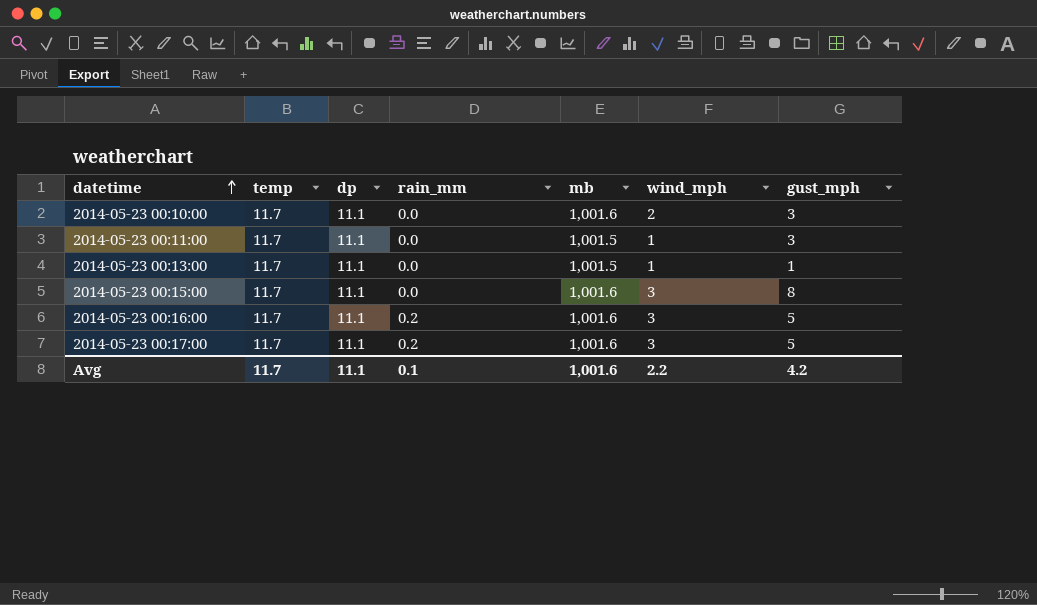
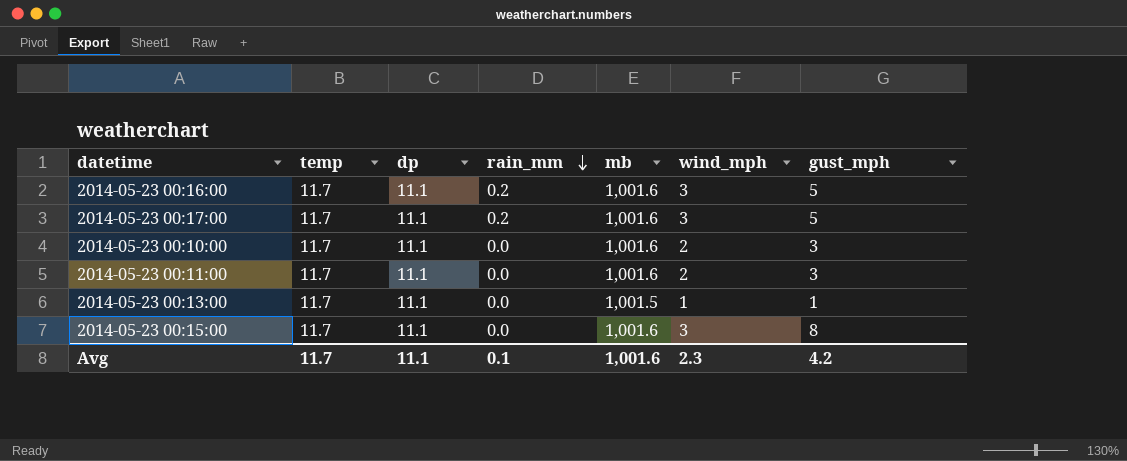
row order: datetime ascending -> rain_mm descending
2014-05-23 00:11:00 | mb: 1,001.5 -> 1,001.6
2014-05-23 00:11:00 | wind_mph: 1 -> 2
Avg | wind_mph: 2.2 -> 2.3

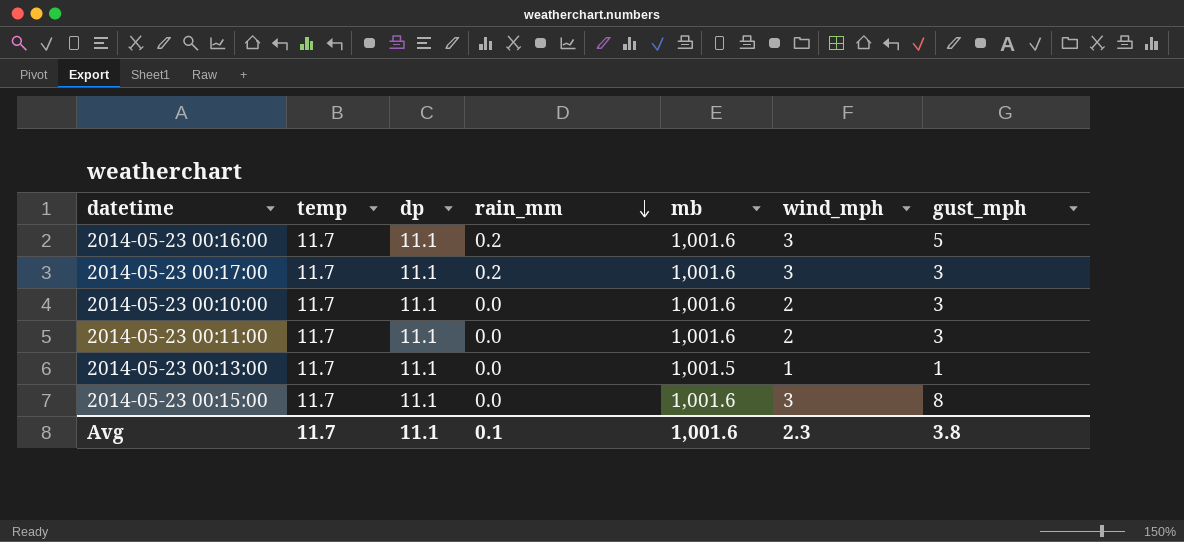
2014-05-23 00:17:00 | gust_mph: 5 -> 3
Avg | gust_mph: 4.2 -> 3.8

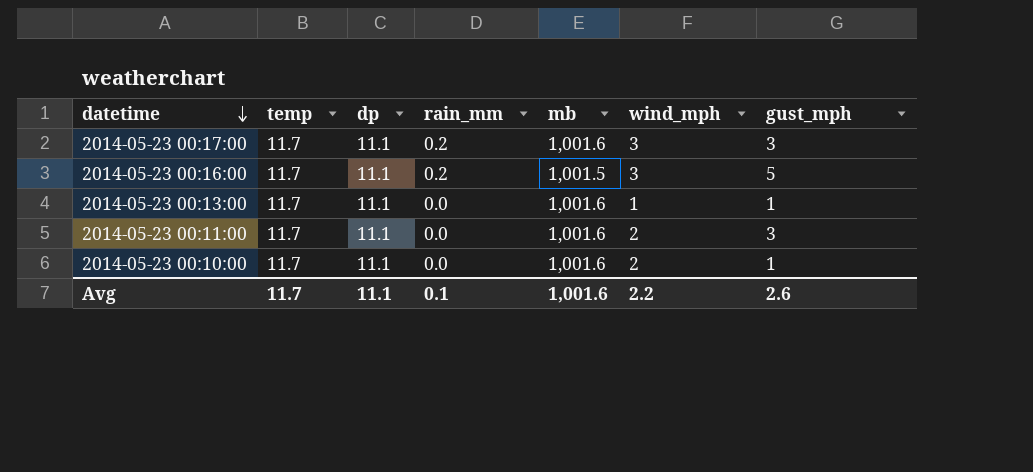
row order: rain_mm descending -> datetime descending
row 2014-05-23 00:15:00: 11.7 | 11.1 | 0.0 | 1,001.6 | 3 | 8 -> none
2014-05-23 00:16:00 | mb: 1,001.6 -> 1,001.5
2014-05-23 00:13:00 | mb: 1,001.5 -> 1,001.6
2014-05-23 00:10:00 | gust_mph: 3 -> 1
Avg | wind_mph: 2.3 -> 2.2
Avg | gust_mph: 3.8 -> 2.6

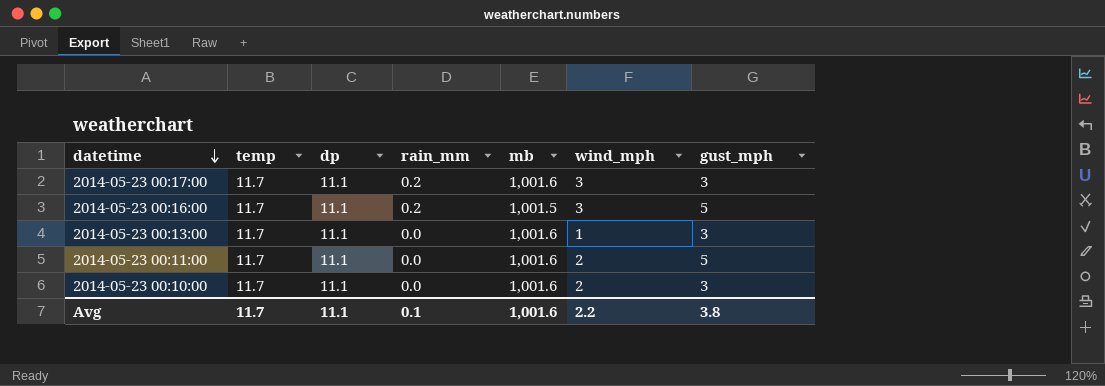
2014-05-23 00:13:00 | gust_mph: 1 -> 3
2014-05-23 00:11:00 | gust_mph: 3 -> 5
2014-05-23 00:10:00 | gust_mph: 1 -> 3
Avg | gust_mph: 2.6 -> 3.8

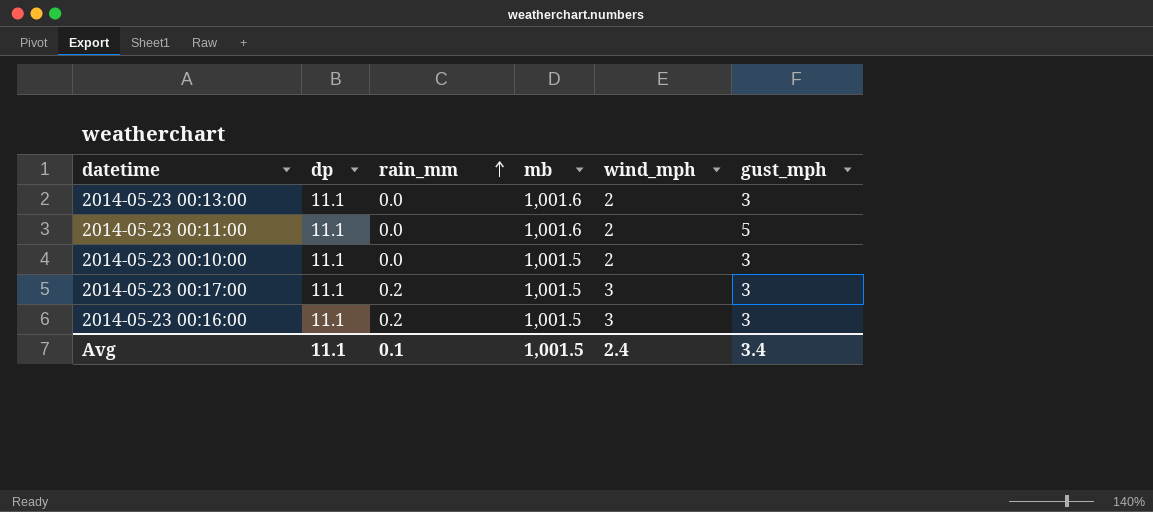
row order: datetime descending -> rain_mm ascending
column temp | position: 2 -> none
2014-05-23 00:13:00 | wind_mph: 1 -> 2
2014-05-23 00:10:00 | mb: 1,001.6 -> 1,001.5
2014-05-23 00:17:00 | mb: 1,001.6 -> 1,001.5
2014-05-23 00:16:00 | gust_mph: 5 -> 3
Avg | mb: 1,001.6 -> 1,001.5
Avg | wind_mph: 2.2 -> 2.4
Avg | gust_mph: 3.8 -> 3.4

